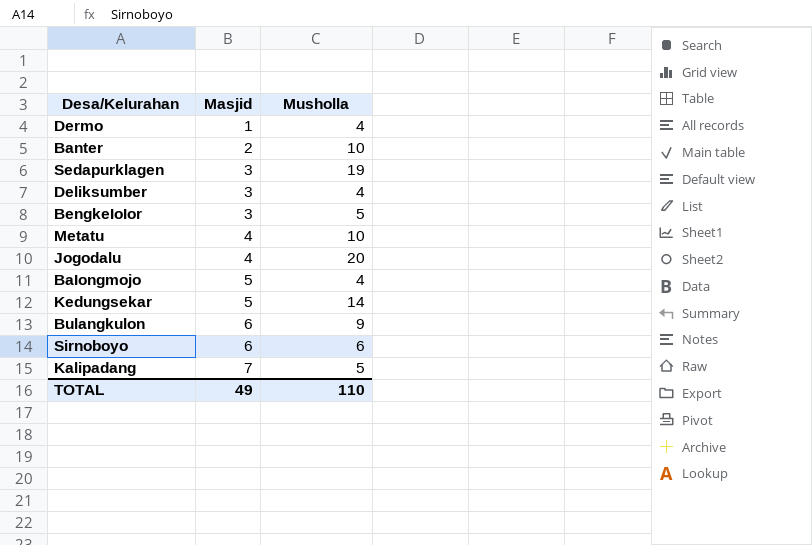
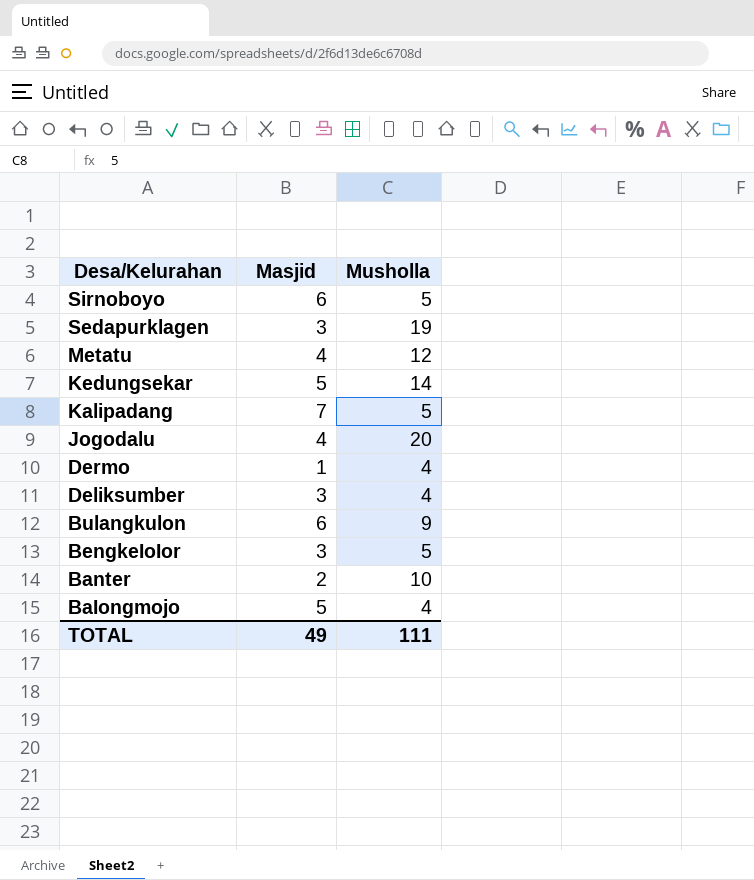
row order: Masjid ascending -> Desa/Kelurahan descending
Sirnoboyo | Musholla: 6 -> 5
Metatu | Musholla: 10 -> 12
TOTAL | Musholla: 110 -> 111

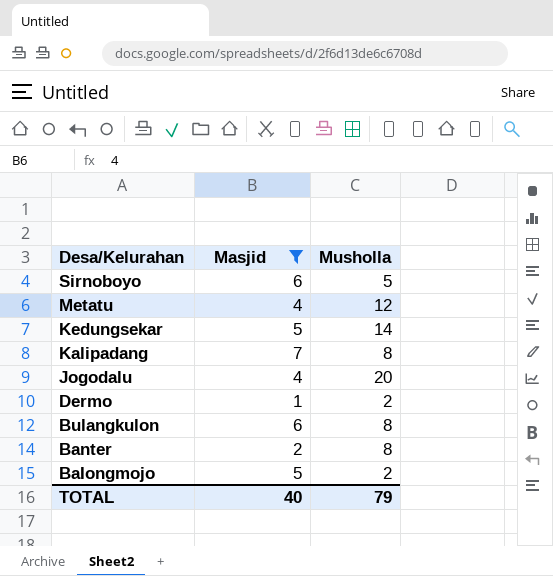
filter: none -> Masjid != 3
Kalipadang | Musholla: 5 -> 8
Dermo | Musholla: 4 -> 2
Bulangkulon | Musholla: 9 -> 8
Banter | Musholla: 10 -> 8
BaIongmojo | Musholla: 4 -> 2
TOTAL | Masjid: 49 -> 40
TOTAL | Musholla: 111 -> 79

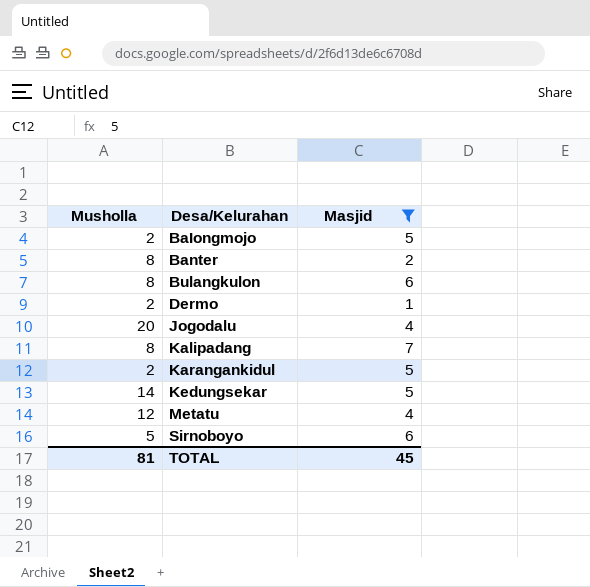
row order: Desa/Kelurahan descending -> Desa/Kelurahan ascending
column Musholla | position: 3 -> 1
row Karangankidul: none -> 2 | 5
TOTAL | Musholla: 79 -> 81
TOTAL | Masjid: 40 -> 45

